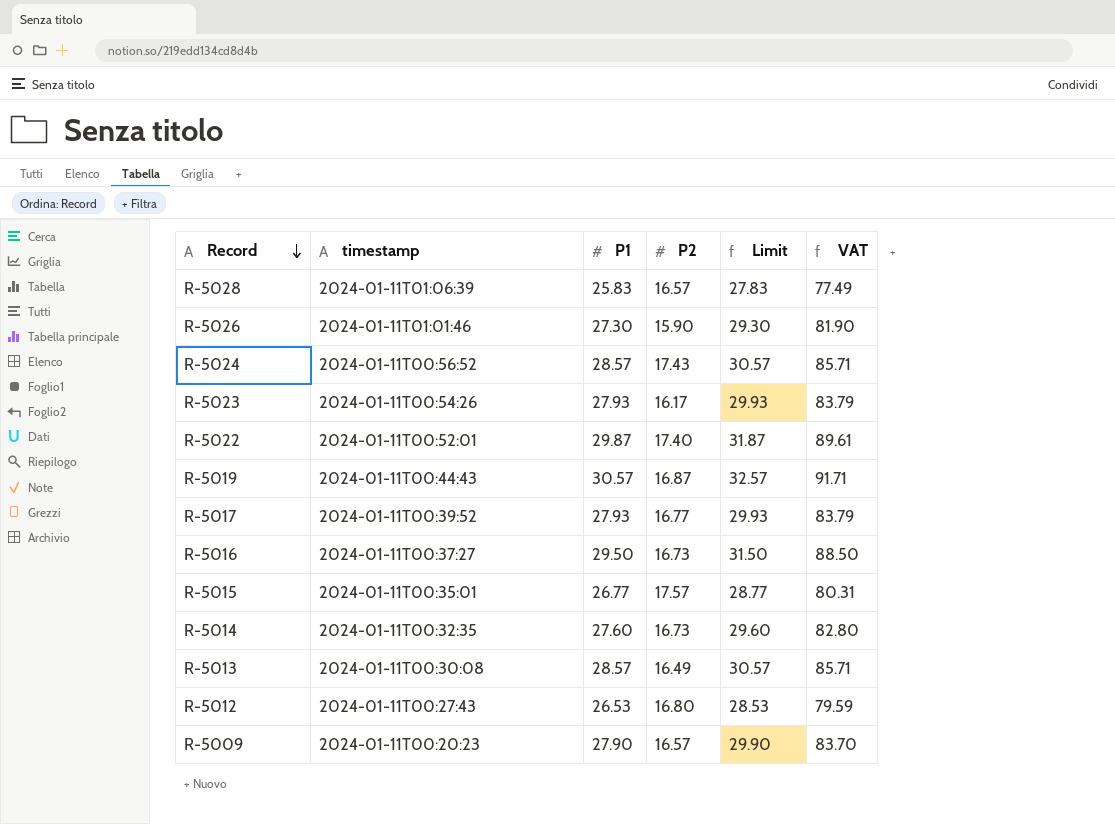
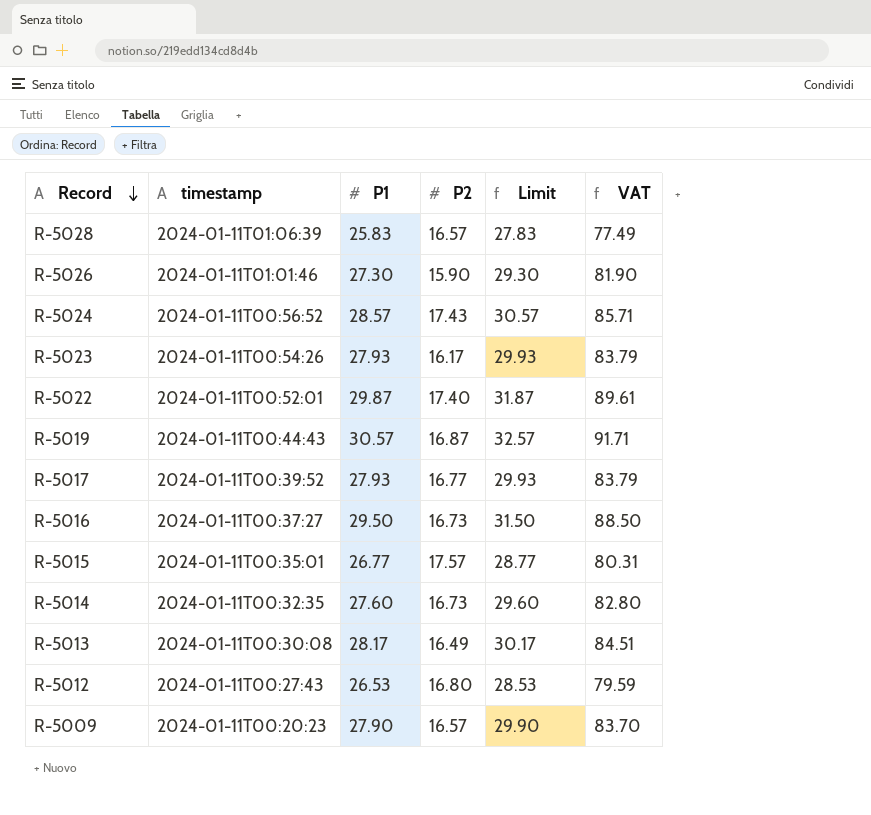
R-5013 | P1: 28.57 -> 28.17
R-5013 | Limit: 30.57 -> 30.17
R-5013 | VAT: 85.71 -> 84.51

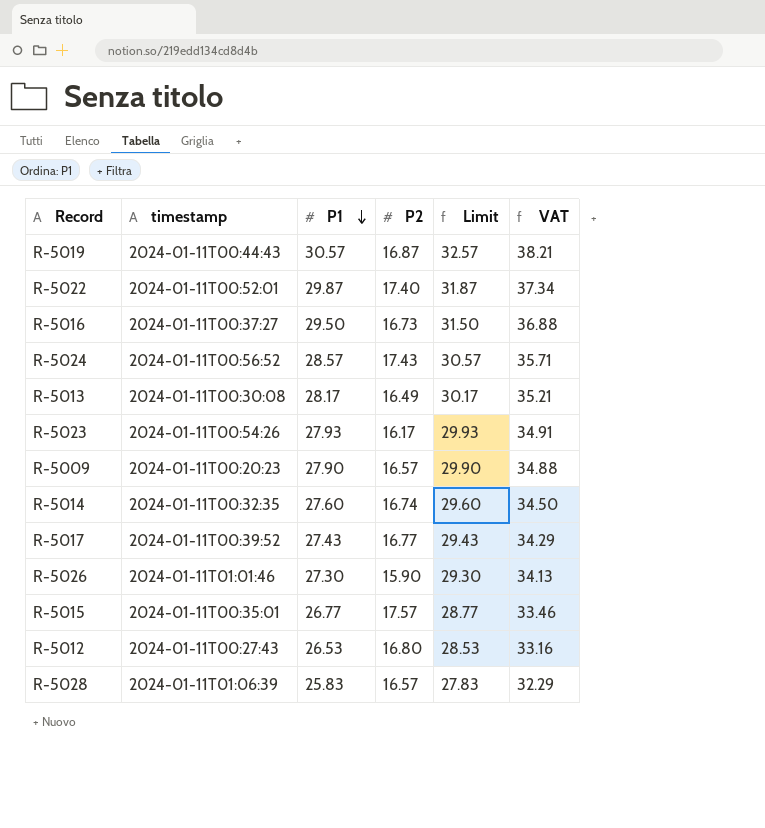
row order: Record descending -> P1 descending
column VAT | formula: [P1] * 3 -> [P1] * 1.25
R-5014 | P2: 16.73 -> 16.74
R-5017 | P1: 27.93 -> 27.43
R-5017 | Limit: 29.93 -> 29.43

